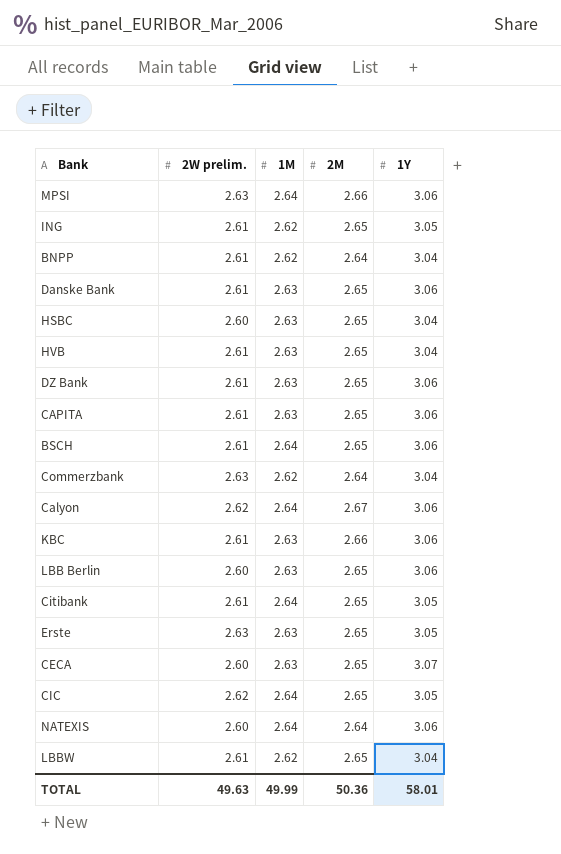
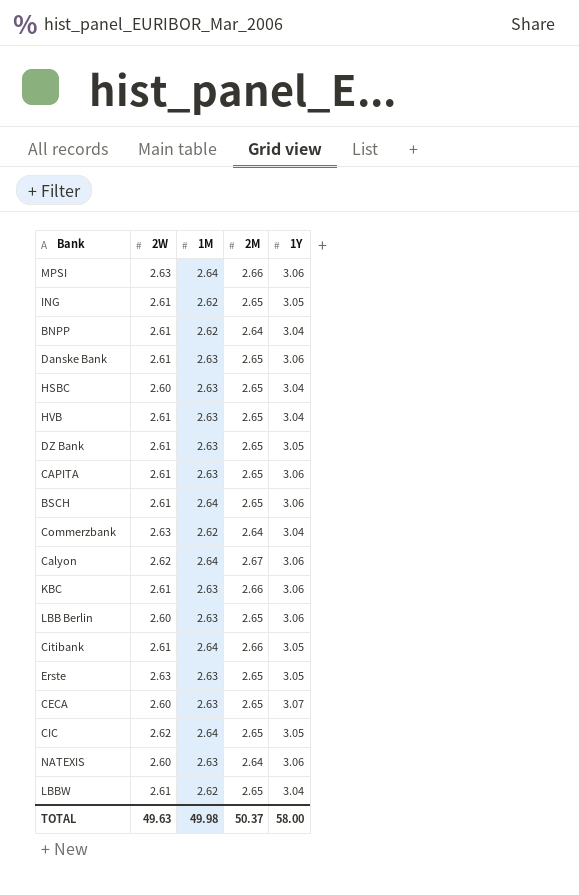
column name: 2W prelim. -> 2W
DZ Bank | 1Y: 3.06 -> 3.05
Citibank | 2M: 2.65 -> 2.66
NATEXIS | 1M: 2.64 -> 2.63
TOTAL | 1M: 49.99 -> 49.98
TOTAL | 2M: 50.36 -> 50.37
TOTAL | 1Y: 58.01 -> 58.00

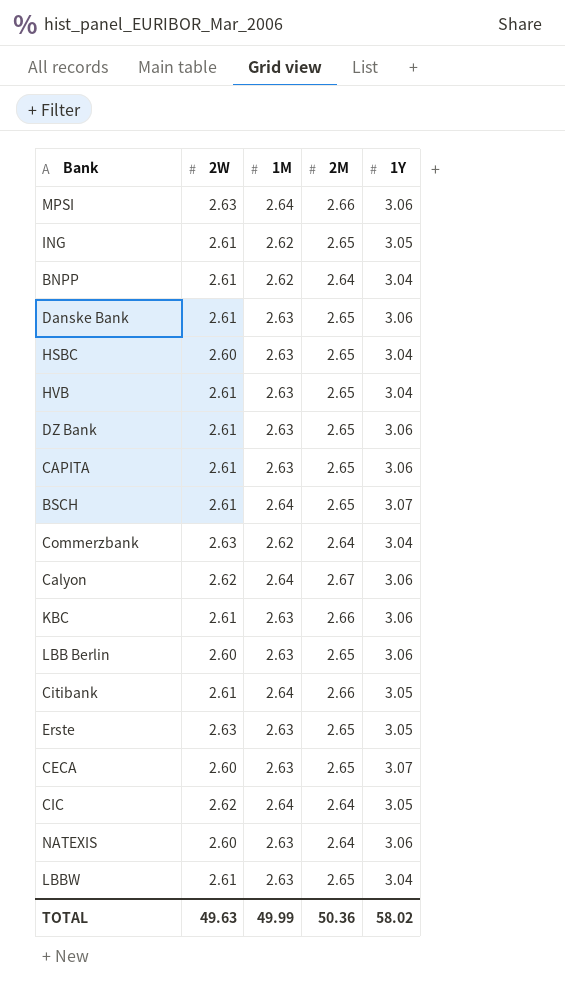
DZ Bank | 1Y: 3.05 -> 3.06
BSCH | 1Y: 3.06 -> 3.07
CIC | 2M: 2.65 -> 2.64
LBBW | 1M: 2.62 -> 2.63
TOTAL | 1M: 49.98 -> 49.99
TOTAL | 2M: 50.37 -> 50.36
TOTAL | 1Y: 58.00 -> 58.02

